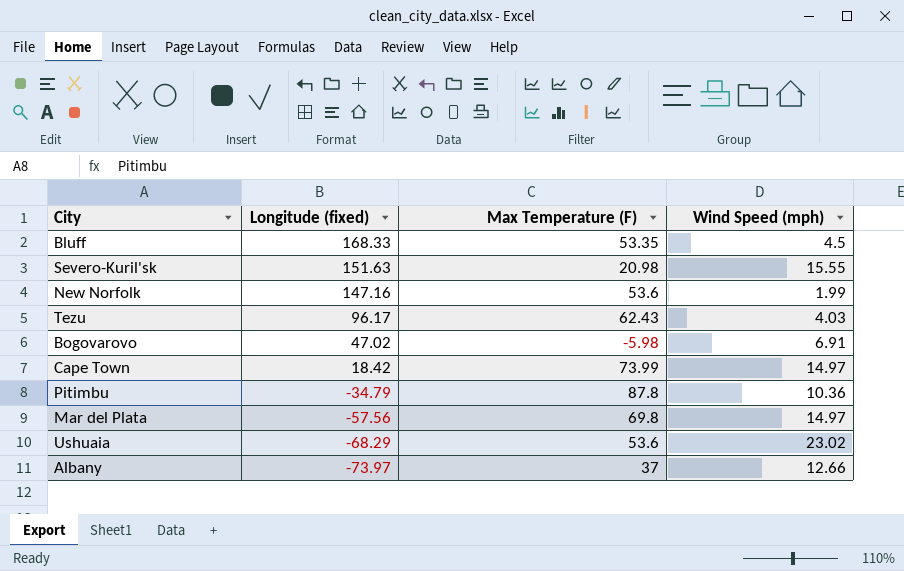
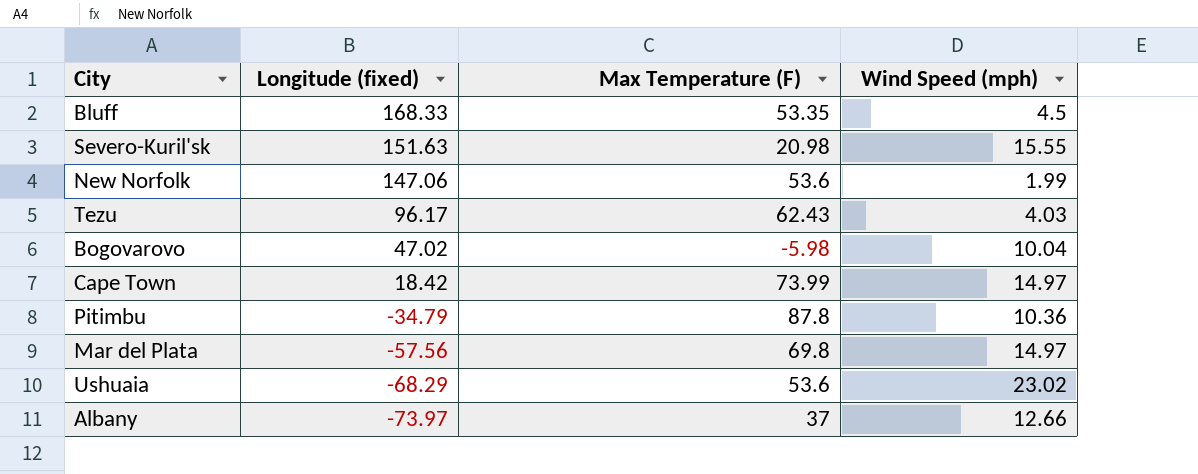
New Norfolk | Longitude (fixed): 147.16 -> 147.06
Bogovarovo | Wind Speed (mph): 6.91 -> 10.04

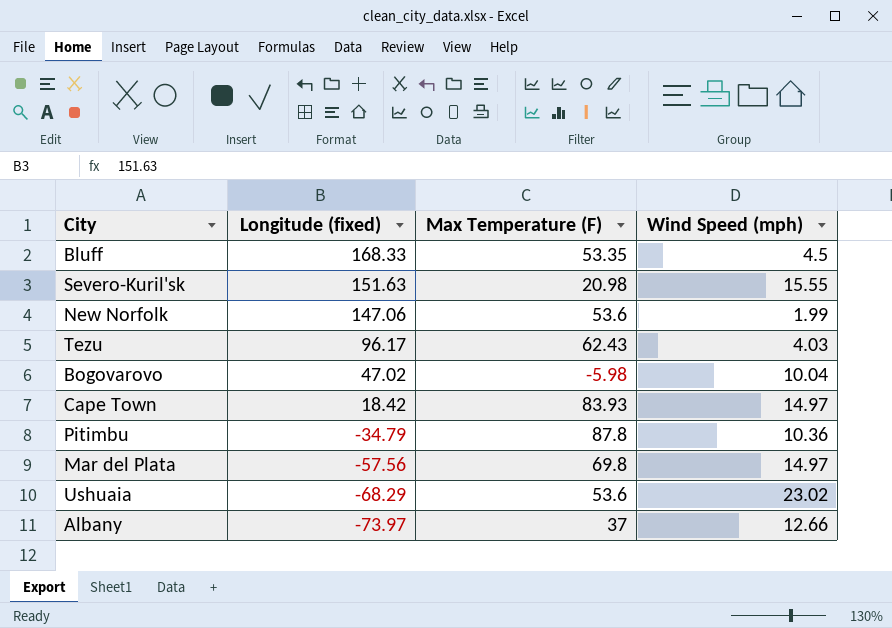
Cape Town | Max Temperature (F): 73.99 -> 83.93

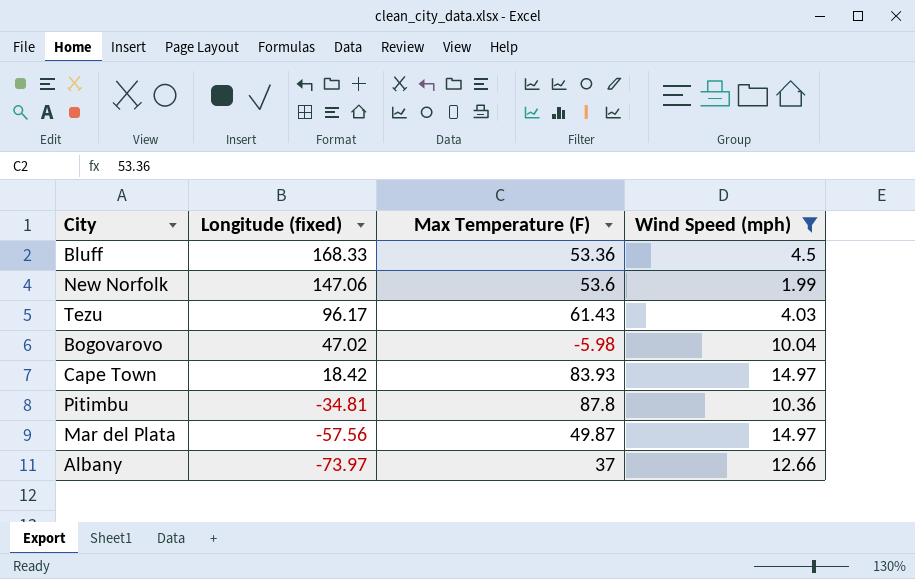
filter: none -> Wind Speed (mph) <= 14.97
Bluff | Max Temperature (F): 53.35 -> 53.36
Tezu | Max Temperature (F): 62.43 -> 61.43
Pitimbu | Longitude (fixed): -34.79 -> -34.81
Mar del Plata | Max Temperature (F): 69.8 -> 49.87

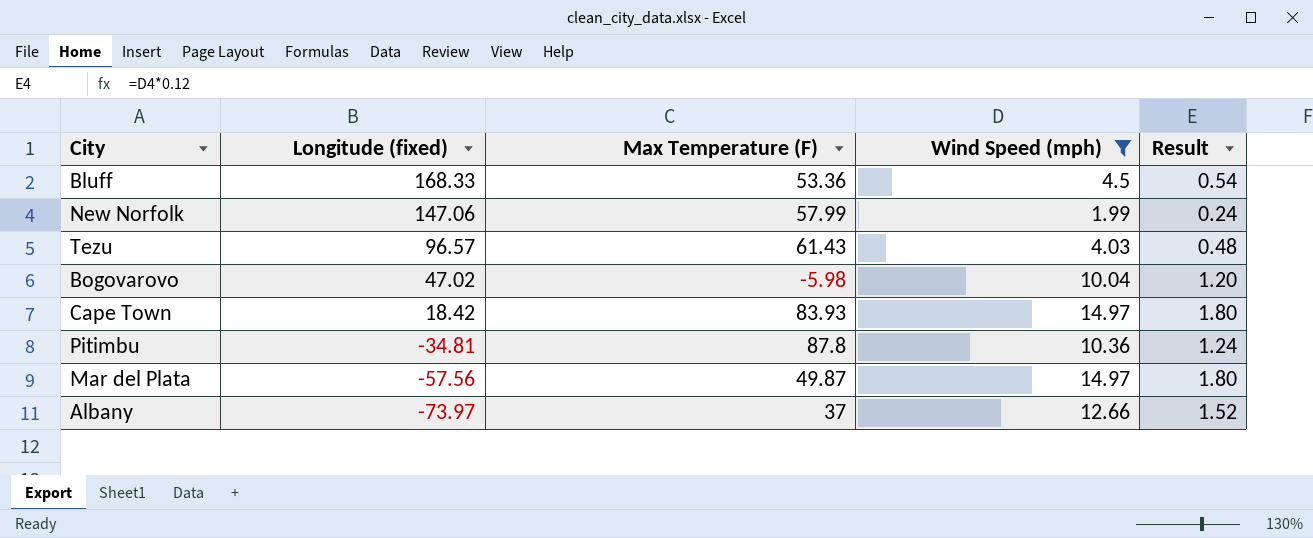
column Result | formula: none -> [Wind Speed (mph)] * 0.12
New Norfolk | Max Temperature (F): 53.6 -> 57.99
Tezu | Longitude (fixed): 96.17 -> 96.57

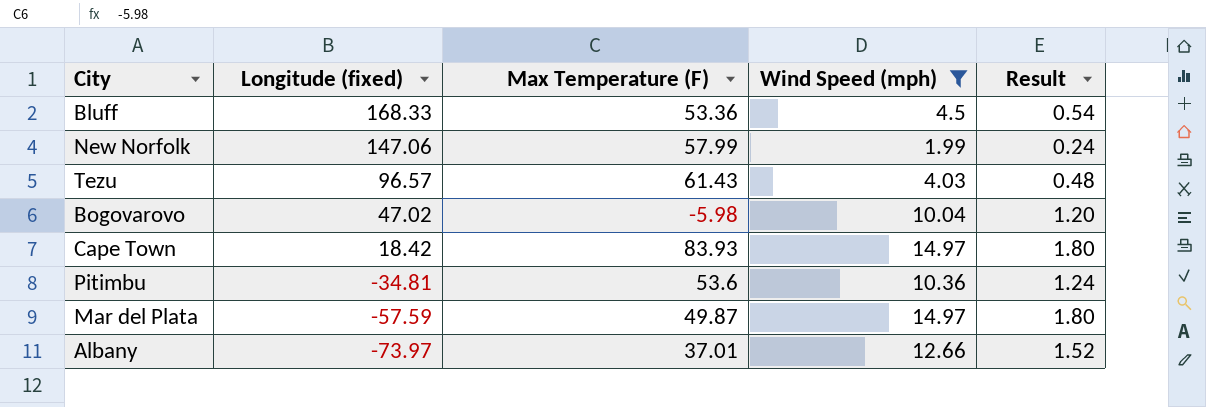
Pitimbu | Max Temperature (F): 87.8 -> 53.6
Mar del Plata | Longitude (fixed): -57.56 -> -57.59
Albany | Max Temperature (F): 37 -> 37.01

